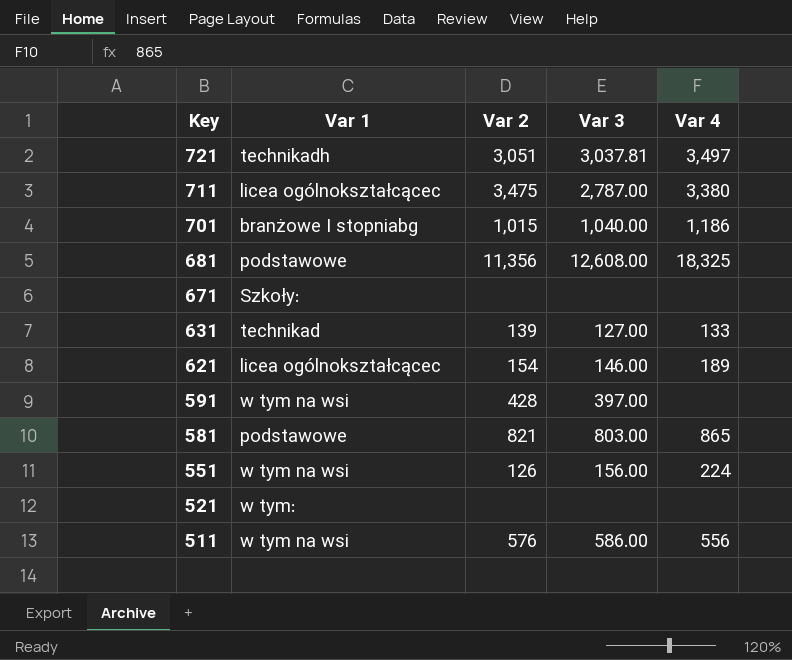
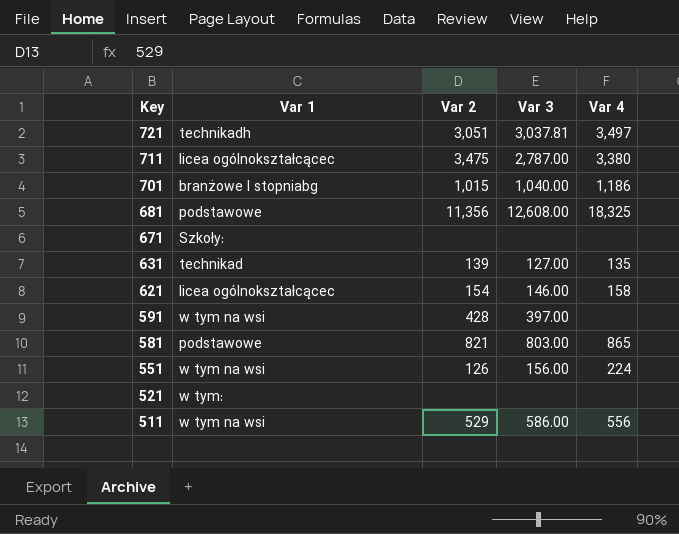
631 | Var 4: 133 -> 135
621 | Var 4: 189 -> 158
511 | Var 2: 576 -> 529

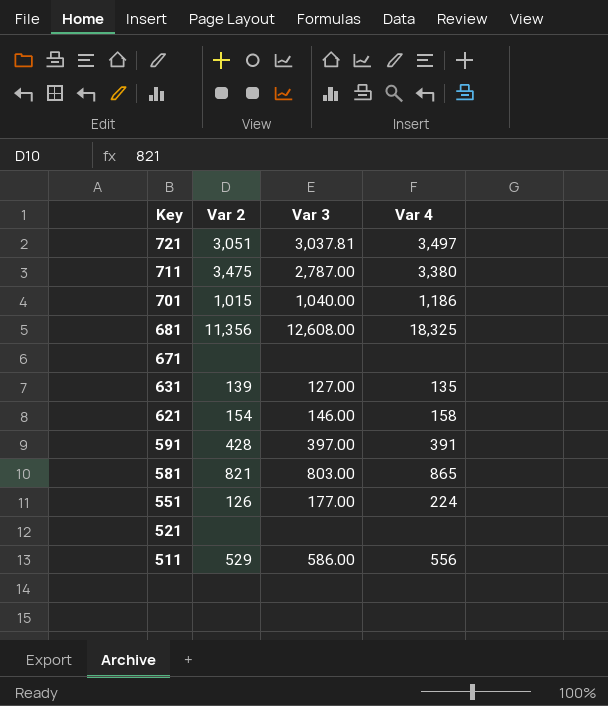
column Var 1 | position: 2 -> none
591 | Var 4: none -> 391
551 | Var 3: 156.00 -> 177.00

